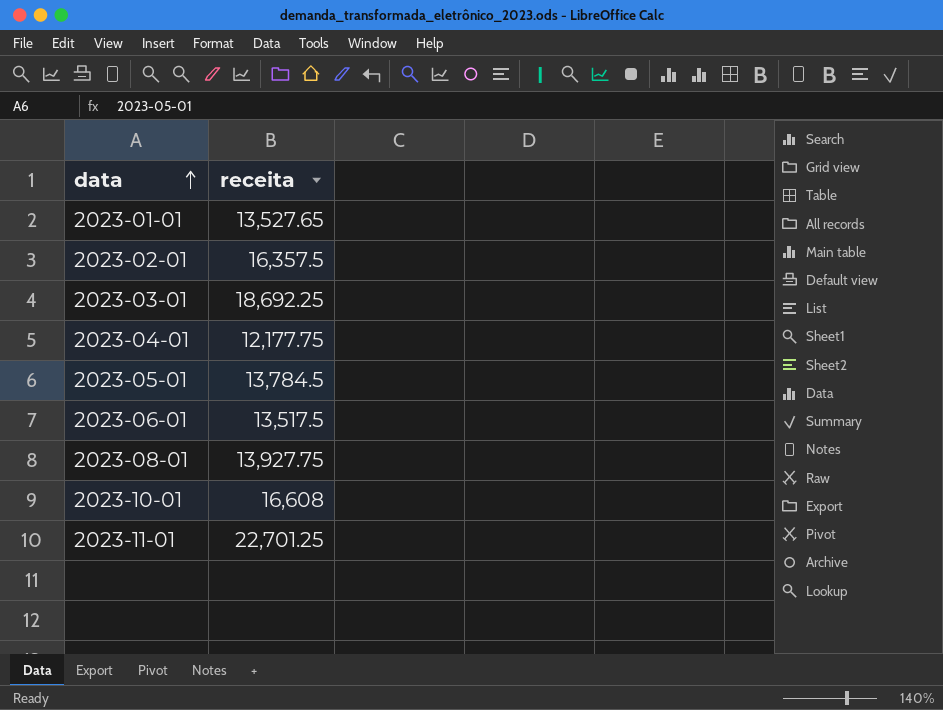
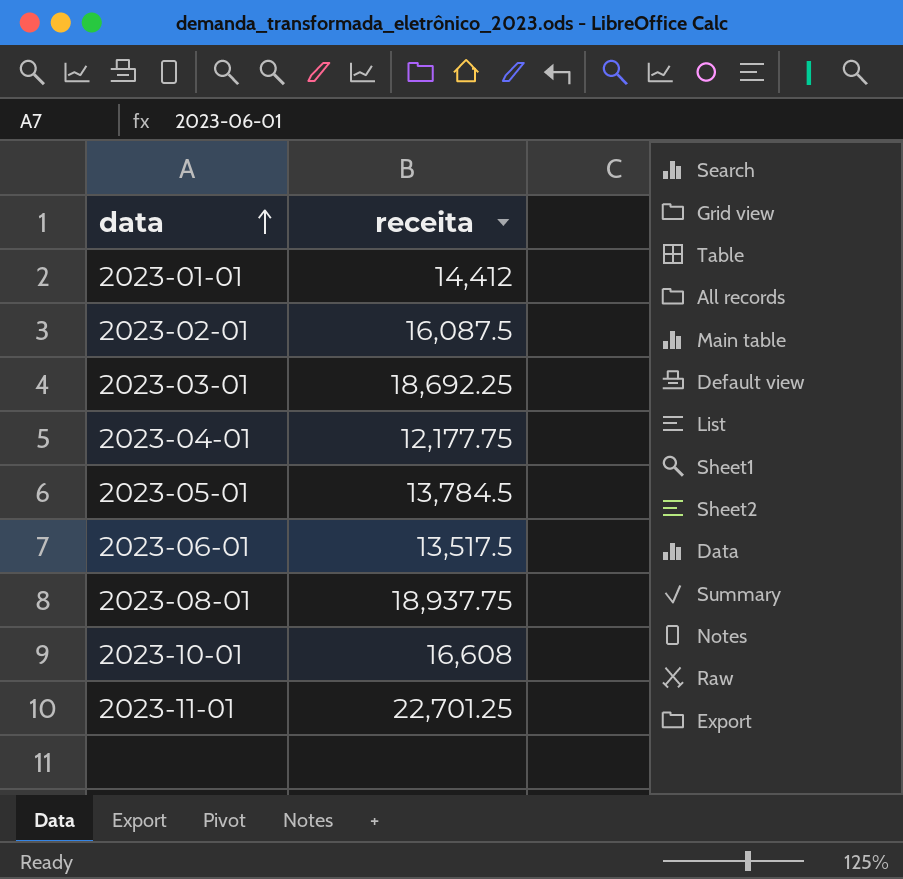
2023-01-01 | receita: 13,527.65 -> 14,412
2023-02-01 | receita: 16,357.5 -> 16,087.5
2023-08-01 | receita: 13,927.75 -> 18,937.75

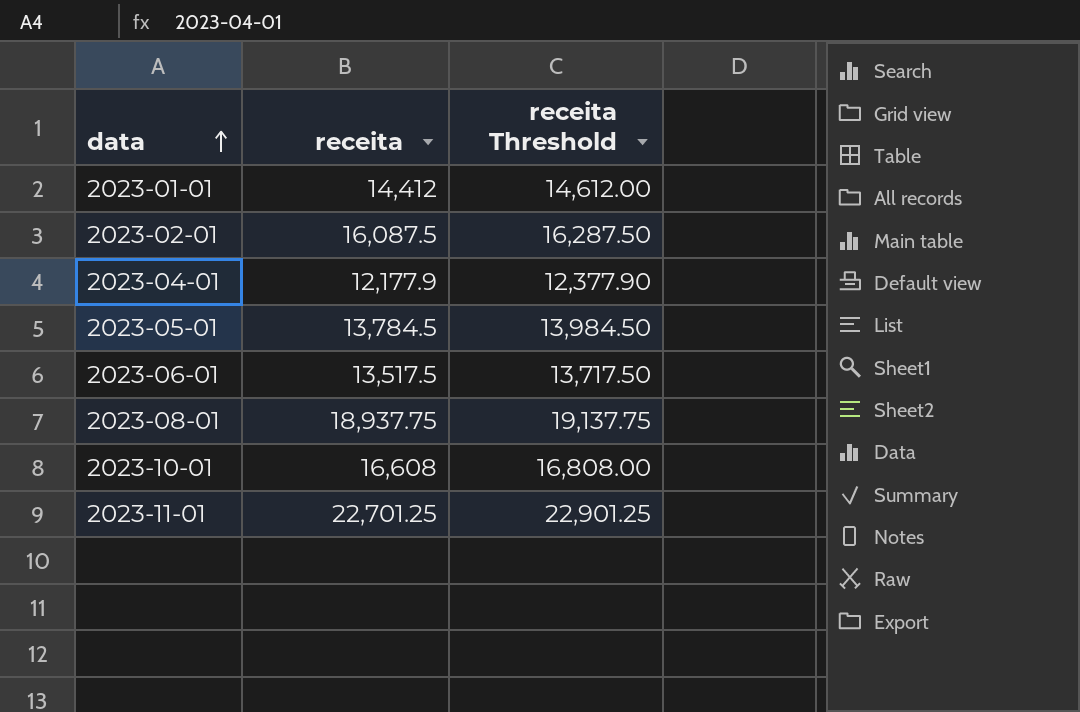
column receita Threshold | formula: none -> [receita] + 200
row 2023-03-01: 18,692.25 -> none
2023-04-01 | receita: 12,177.75 -> 12,177.9

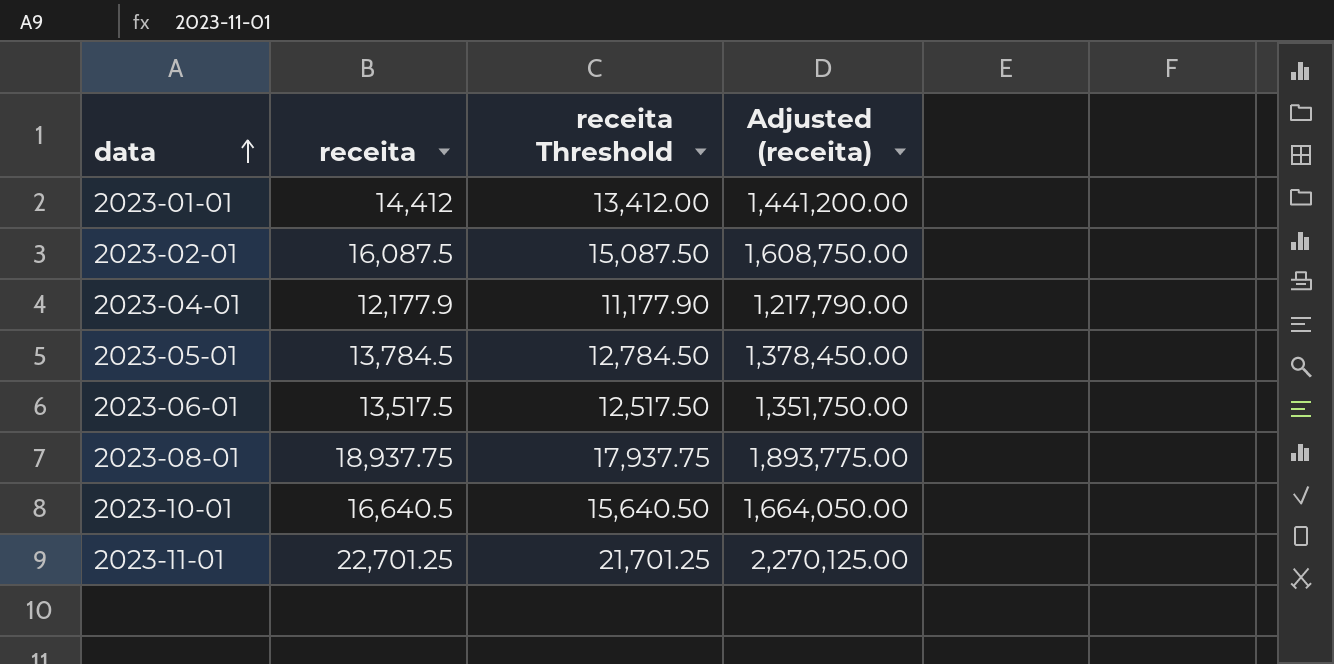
column receita Threshold | formula: [receita] + 200 -> [receita] - 1000
column Adjusted (receita) | formula: none -> [receita] * 100
2023-10-01 | receita: 16,608 -> 16,640.5

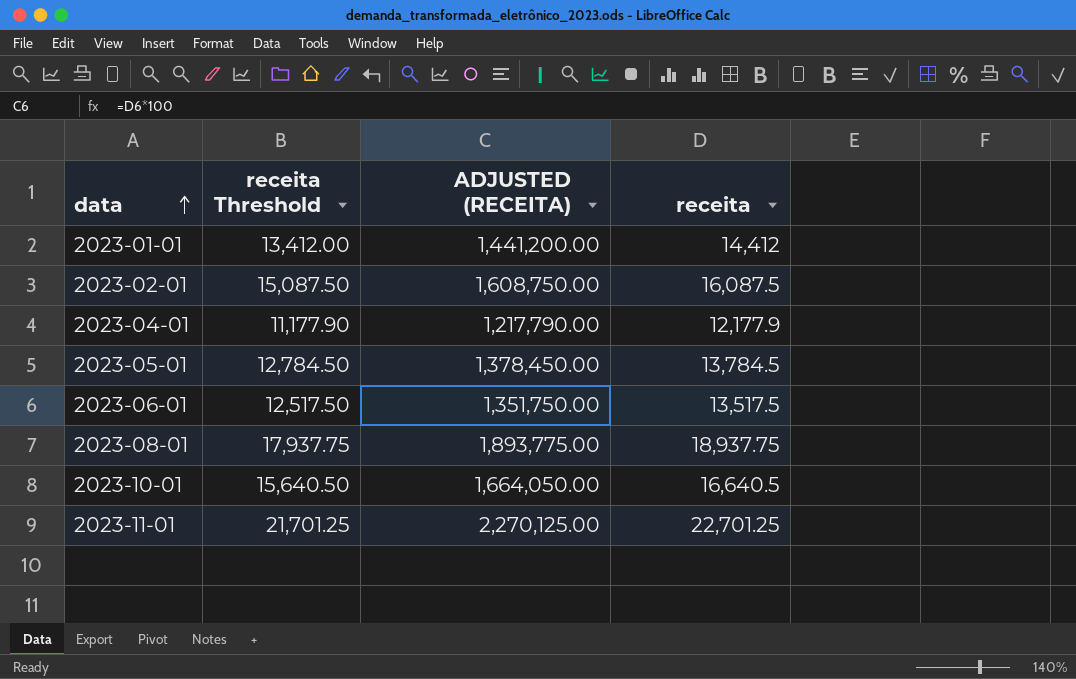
column name: Adjusted (receita) -> ADJUSTED (RECEITA)
column receita | position: 2 -> 4

